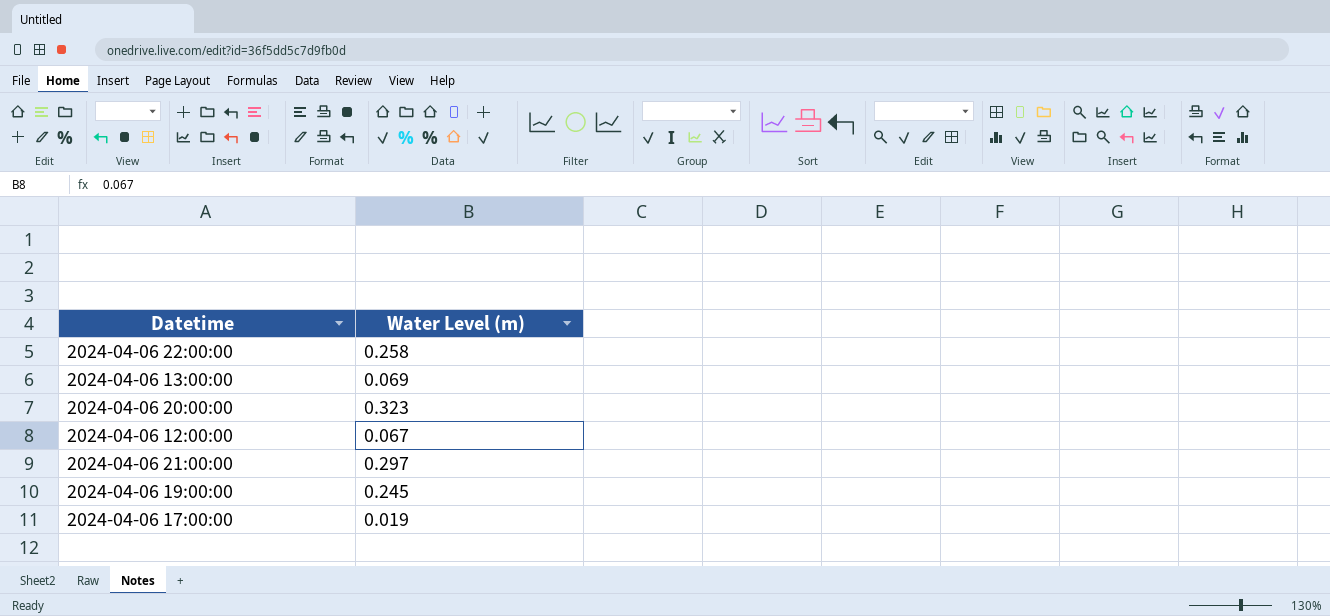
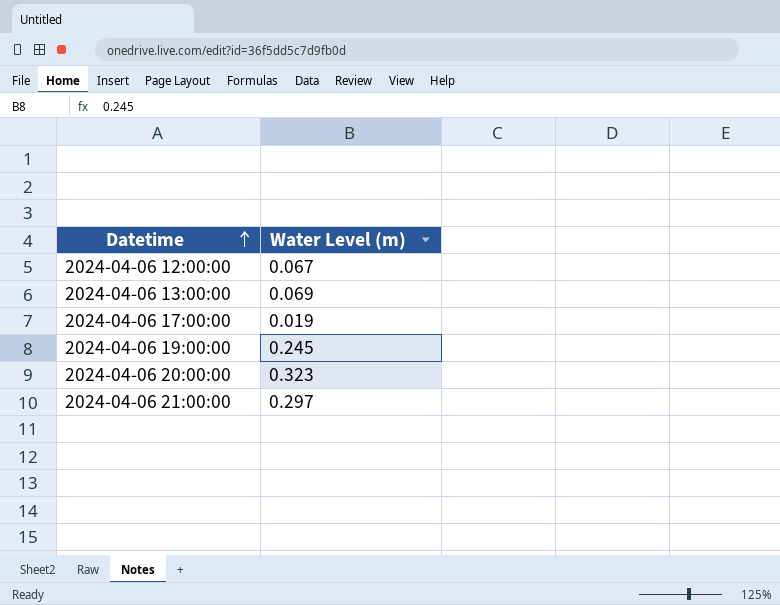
row order: none -> Datetime ascending
row 2024-04-06 22:00:00: 0.258 -> none

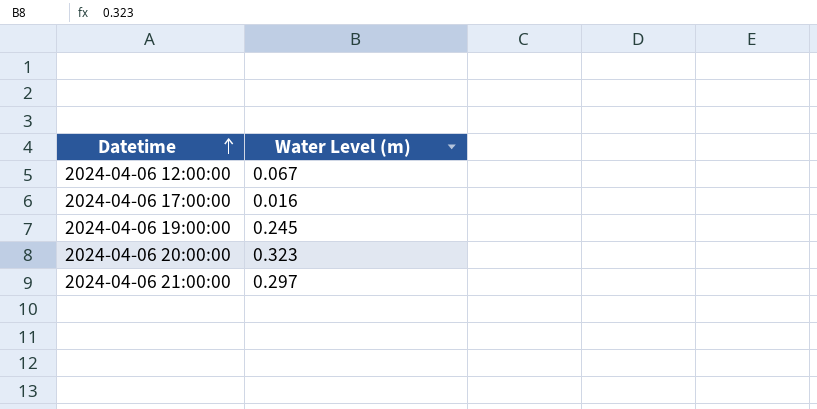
row 2024-04-06 13:00:00: 0.069 -> none
2024-04-06 17:00:00 | Water Level (m): 0.019 -> 0.016

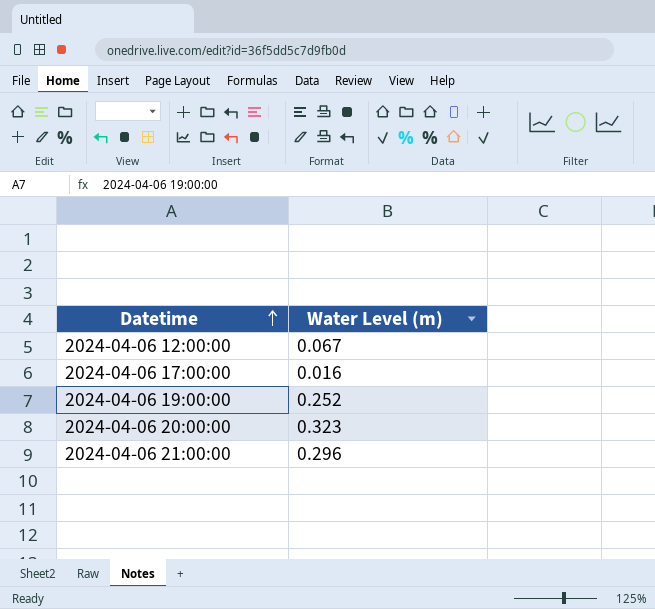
2024-04-06 19:00:00 | Water Level (m): 0.245 -> 0.252
2024-04-06 21:00:00 | Water Level (m): 0.297 -> 0.296

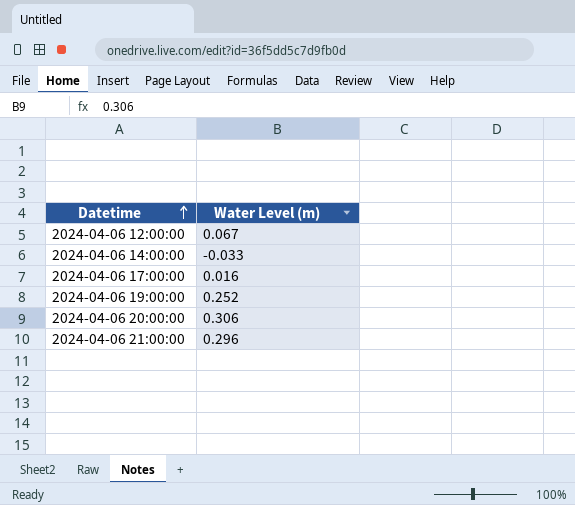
row 2024-04-06 14:00:00: none -> -0.033
2024-04-06 20:00:00 | Water Level (m): 0.323 -> 0.306

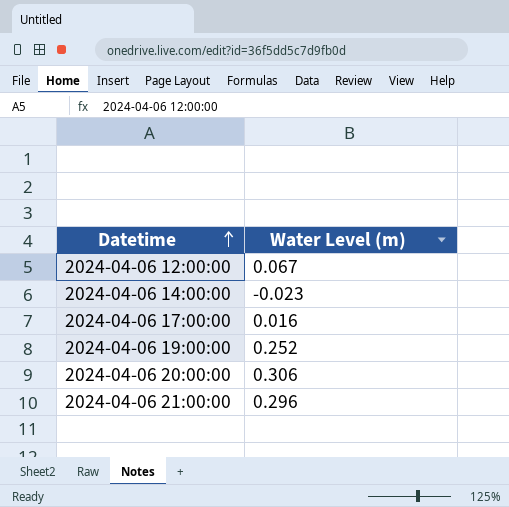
2024-04-06 14:00:00 | Water Level (m): -0.033 -> -0.023

